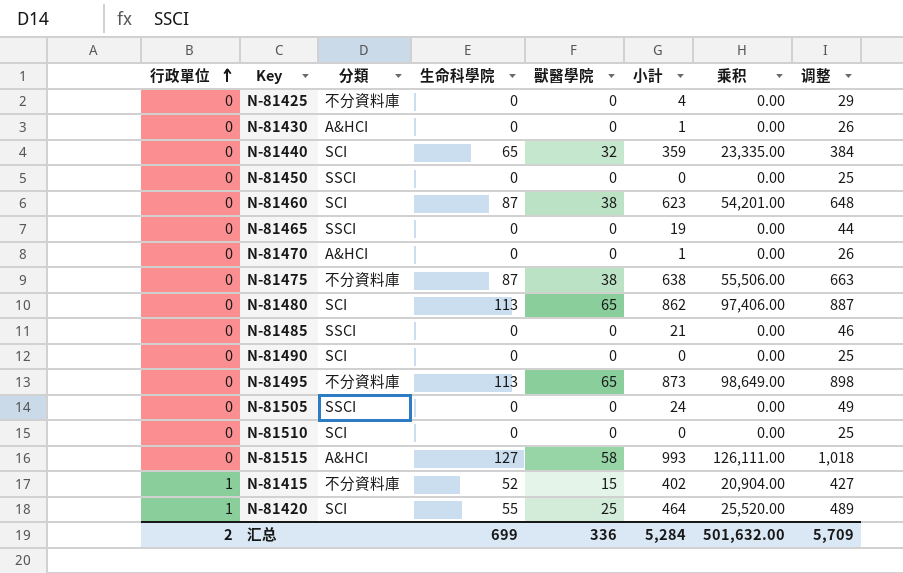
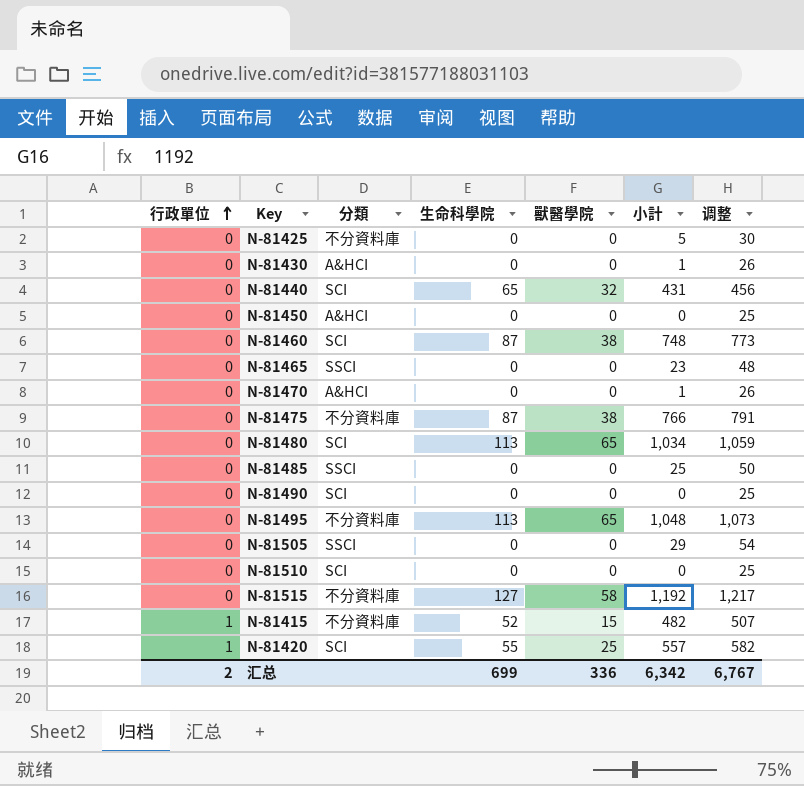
column 乘积 | formula: [生命科學院] * [小計] -> none
N-81425 | 小計: 4 -> 5
N-81425 | 调整: 29 -> 30
N-81440 | 小計: 359 -> 431
N-81440 | 调整: 384 -> 456
N-81450 | 分類: SSCI -> A&HCI
N-81460 | 小計: 623 -> 748
N-81460 | 调整: 648 -> 773
N-81465 | 小計: 19 -> 23
N-81465 | 调整: 44 -> 48
N-81475 | 小計: 638 -> 766
N-81475 | 调整: 663 -> 791
N-81480 | 小計: 862 -> 1,034
N-81480 | 调整: 887 -> 1,059
N-81485 | 小計: 21 -> 25
N-81485 | 调整: 46 -> 50
N-81495 | 小計: 873 -> 1,048
N-81495 | 调整: 898 -> 1,073
N-81505 | 小計: 24 -> 29
N-81505 | 调整: 49 -> 54
N-81515 | 分類: A&HCI -> 不分資料庫
N-81515 | 小計: 993 -> 1,192
N-81515 | 调整: 1,018 -> 1,217
N-81415 | 小計: 402 -> 482
N-81415 | 调整: 427 -> 507
N-81420 | 小計: 464 -> 557
N-81420 | 调整: 489 -> 582
汇总 | 小計: 5,284 -> 6,342
汇总 | 调整: 5,709 -> 6,767

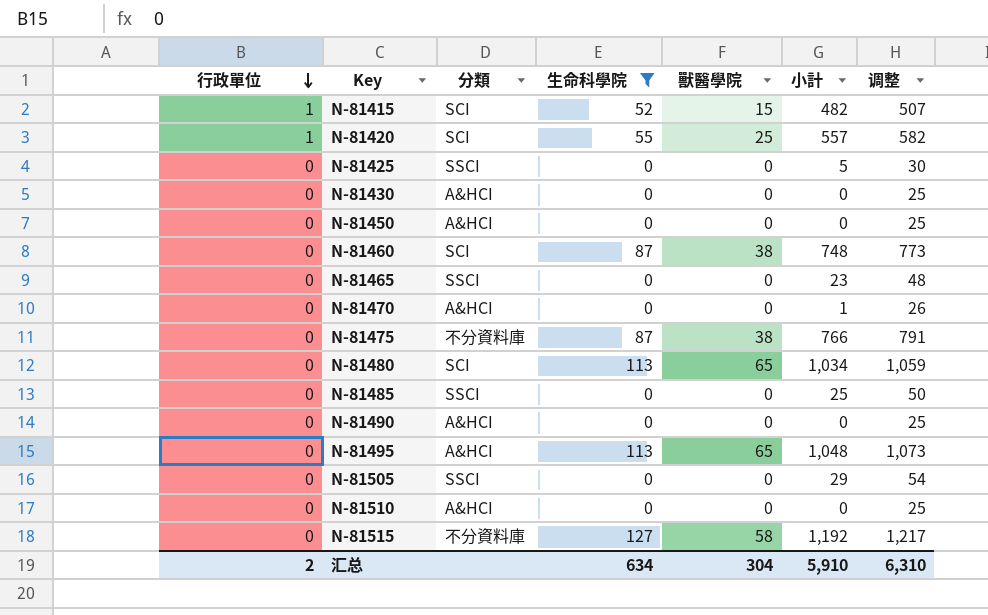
filter: none -> 生命科學院 != 65
row order: 行政單位 ascending -> 行政單位 descending
N-81415 | 分類: 不分資料庫 -> SCI
N-81425 | 分類: 不分資料庫 -> SSCI
N-81430 | 小計: 1 -> 0
N-81430 | 调整: 26 -> 25
N-81490 | 分類: SCI -> A&HCI
N-81495 | 分類: 不分資料庫 -> A&HCI
N-81510 | 分類: SCI -> A&HCI
汇总 | 生命科學院: 699 -> 634
汇总 | 獸醫學院: 336 -> 304
汇总 | 小計: 6,342 -> 5,910
汇总 | 调整: 6,767 -> 6,310

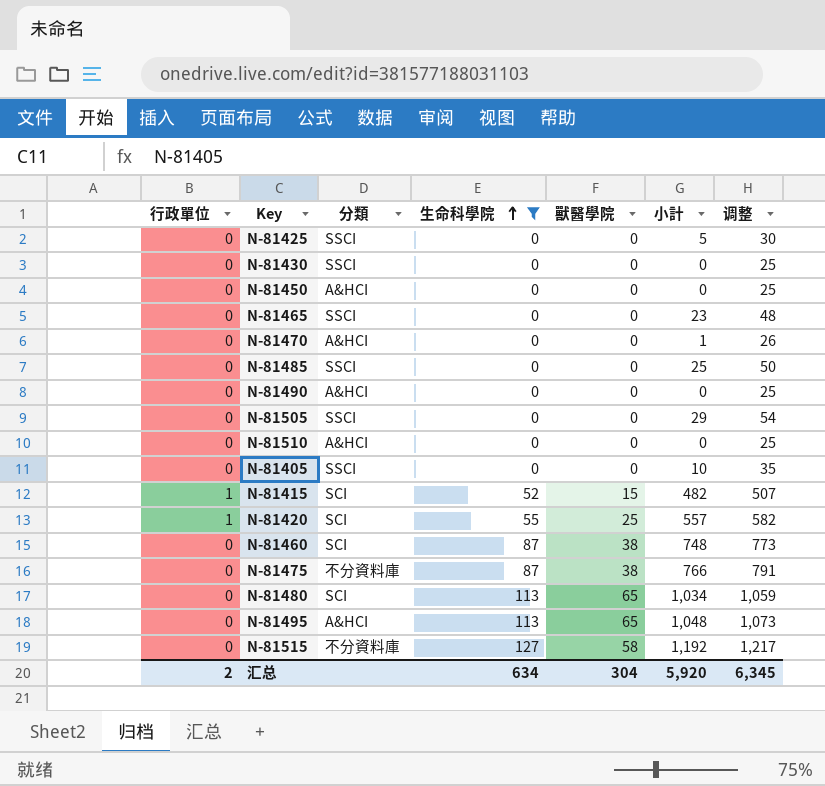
row order: 行政單位 descending -> 生命科學院 ascending
N-81430 | 分類: A&HCI -> SSCI
row N-81405: none -> 0 | SSCI | 0 | 0 | 10 | 35
汇总 | 小計: 5,910 -> 5,920
汇总 | 调整: 6,310 -> 6,345

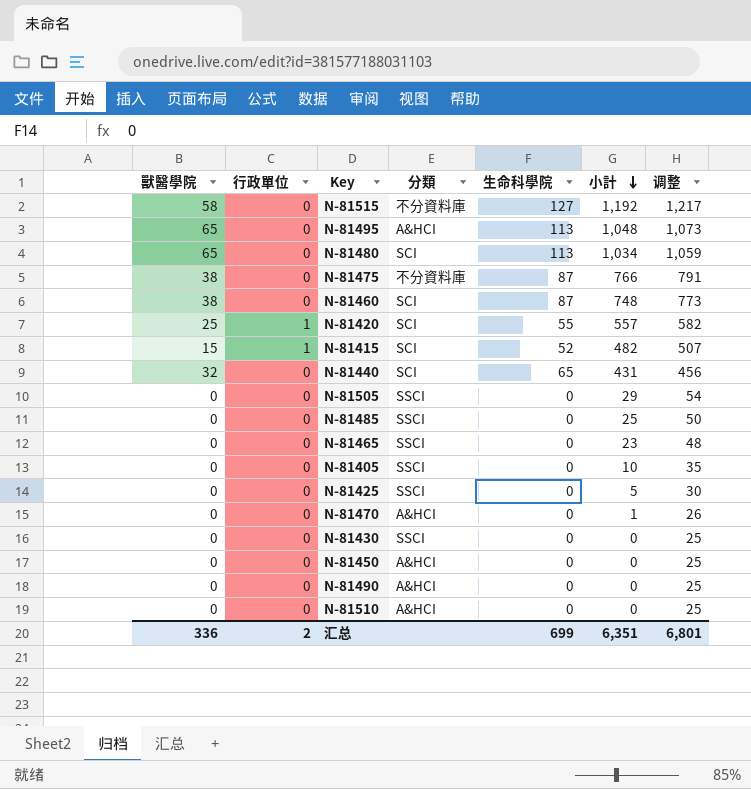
filter: 生命科學院 != 65 -> none
row order: 生命科學院 ascending -> 小計 descending
column 獸醫學院 | position: 5 -> 1
汇总 | 獸醫學院: 304 -> 336
汇总 | 生命科學院: 634 -> 699
汇总 | 小計: 5,920 -> 6,351
汇总 | 调整: 6,345 -> 6,801

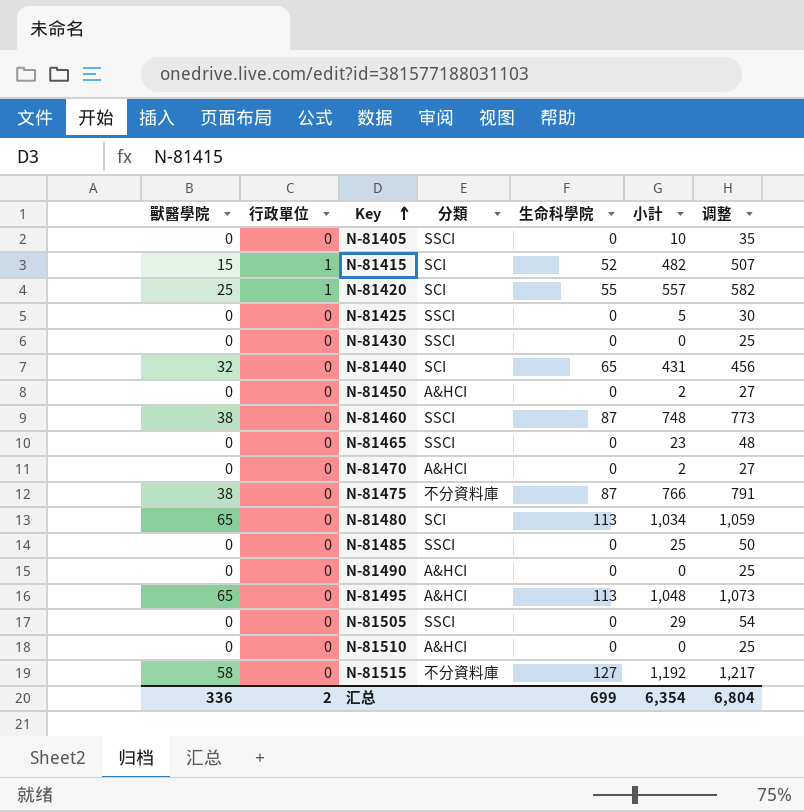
row order: 小計 descending -> Key ascending
N-81450 | 小計: 0 -> 2
N-81450 | 调整: 25 -> 27
N-81460 | 分類: SCI -> SSCI
N-81470 | 小計: 1 -> 2
N-81470 | 调整: 26 -> 27
汇总 | 小計: 6,351 -> 6,354
汇总 | 调整: 6,801 -> 6,804

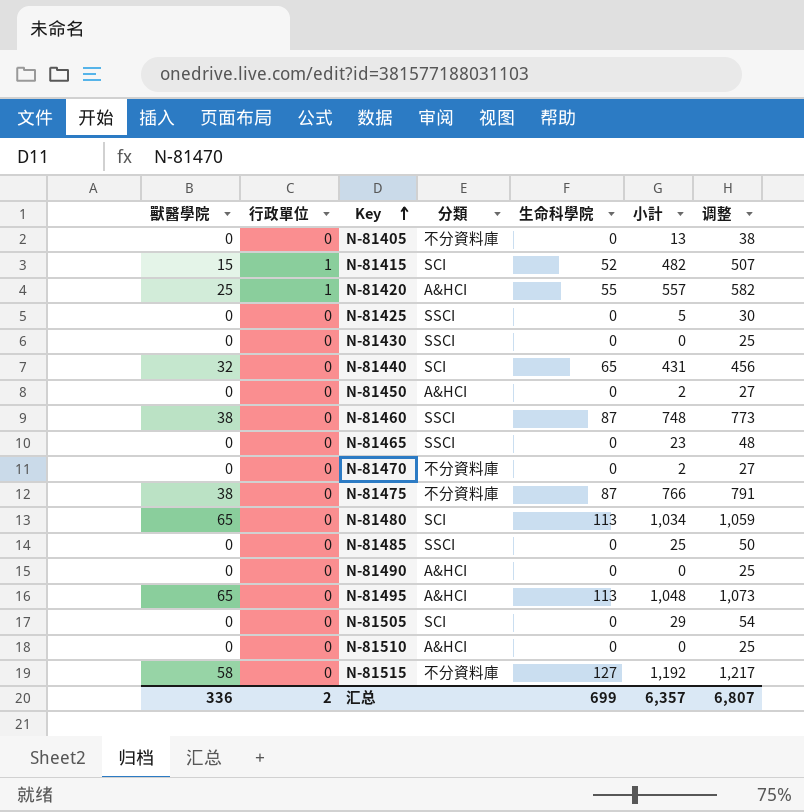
N-81405 | 分類: SSCI -> 不分資料庫
N-81405 | 小計: 10 -> 13
N-81405 | 调整: 35 -> 38
N-81420 | 分類: SCI -> A&HCI
N-81470 | 分類: A&HCI -> 不分資料庫
N-81505 | 分類: SSCI -> SCI
汇总 | 小計: 6,354 -> 6,357
汇总 | 调整: 6,804 -> 6,807

